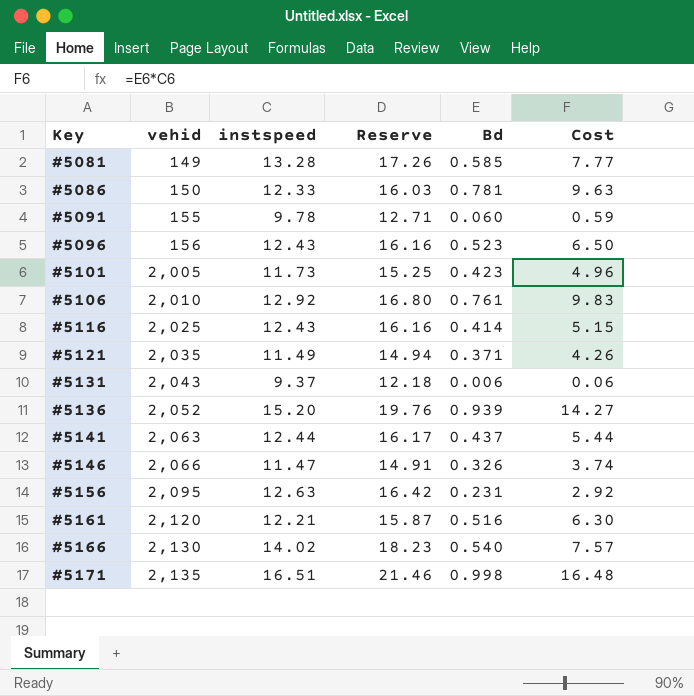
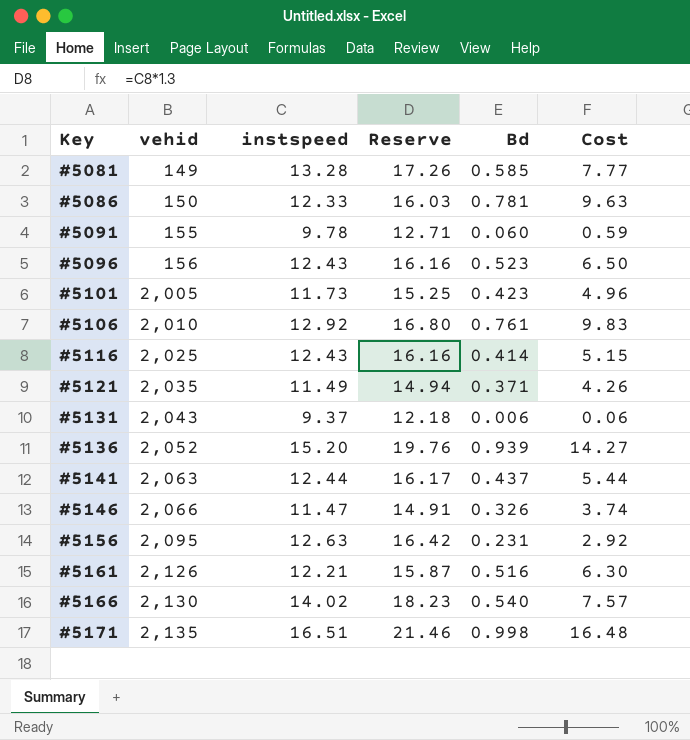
#5161 | vehid: 2,120 -> 2,126

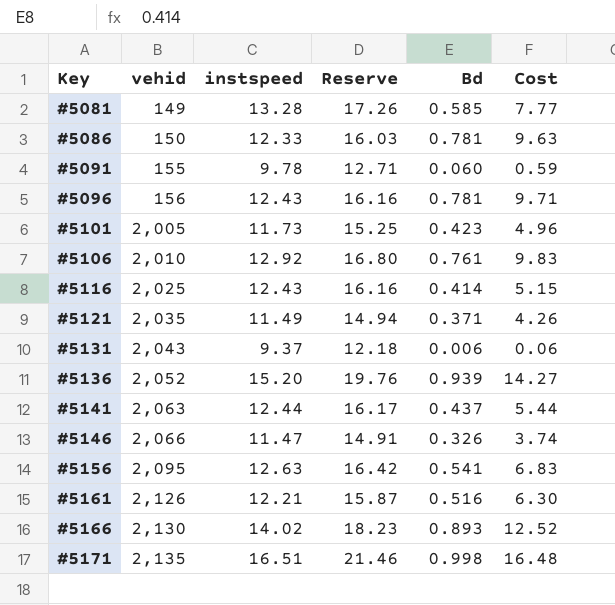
#5096 | Bd: 0.523 -> 0.781
#5096 | Cost: 6.50 -> 9.71
#5156 | Bd: 0.231 -> 0.541
#5156 | Cost: 2.92 -> 6.83
#5166 | Bd: 0.540 -> 0.893
#5166 | Cost: 7.57 -> 12.52

